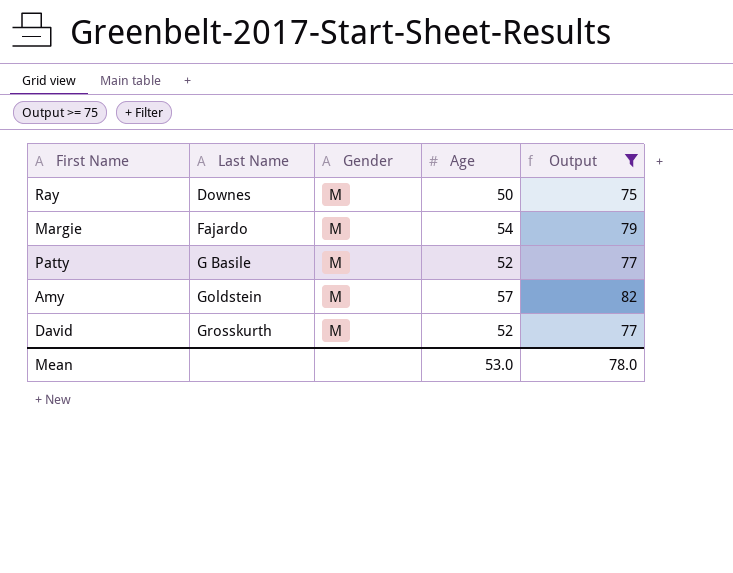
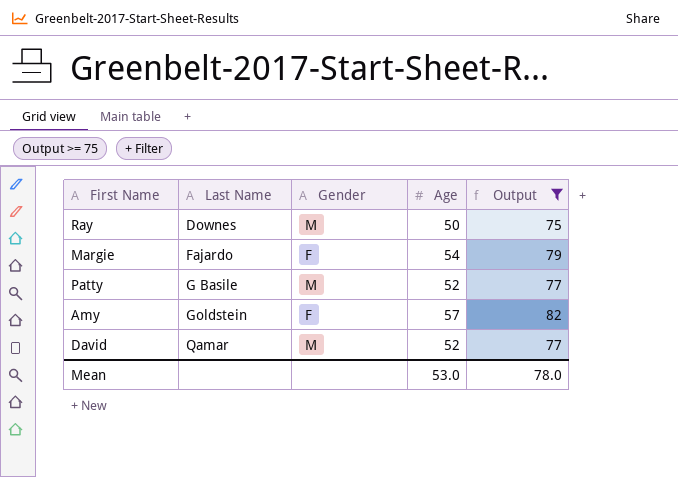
Margie | Gender: M -> F
Amy | Gender: M -> F
David | Last Name: Grosskurth -> Qamar

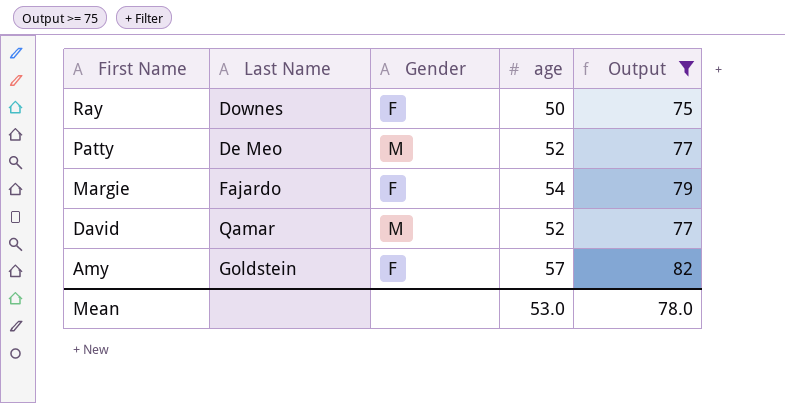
row order: Last Name ascending -> First Name descending
column name: Age -> age
Ray | Gender: M -> F
Patty | Last Name: G Basile -> De Meo

